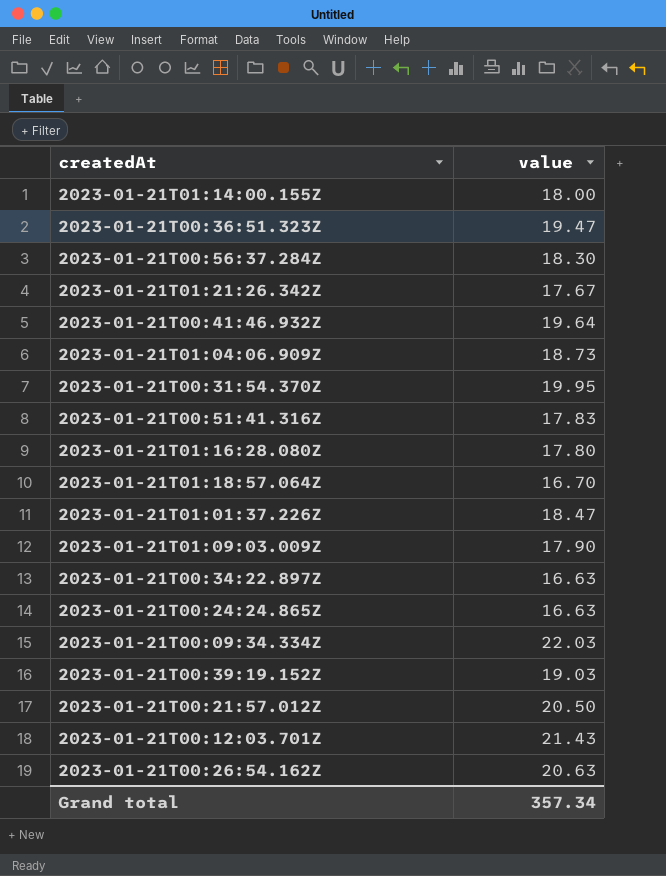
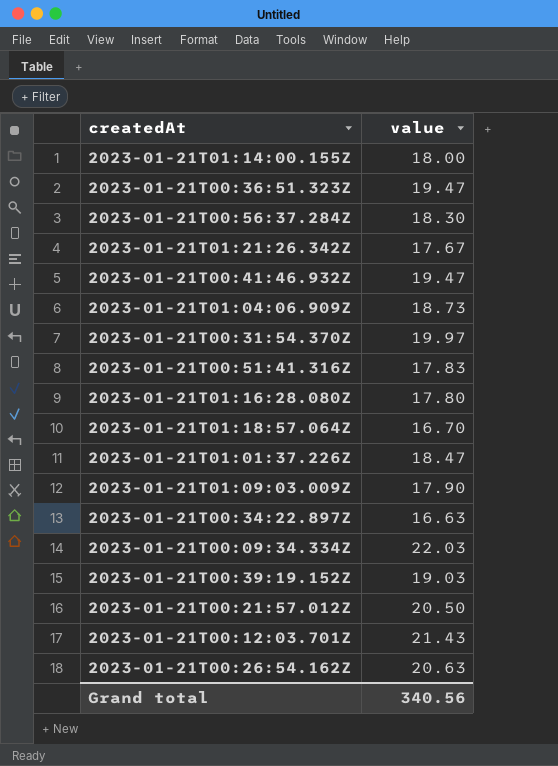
row 2023-01-21T00:24:24.865Z: 16.63 -> none
2023-01-21T00:41:46.932Z | value: 19.64 -> 19.47
2023-01-21T00:31:54.370Z | value: 19.95 -> 19.97
Grand total | value: 357.34 -> 340.56

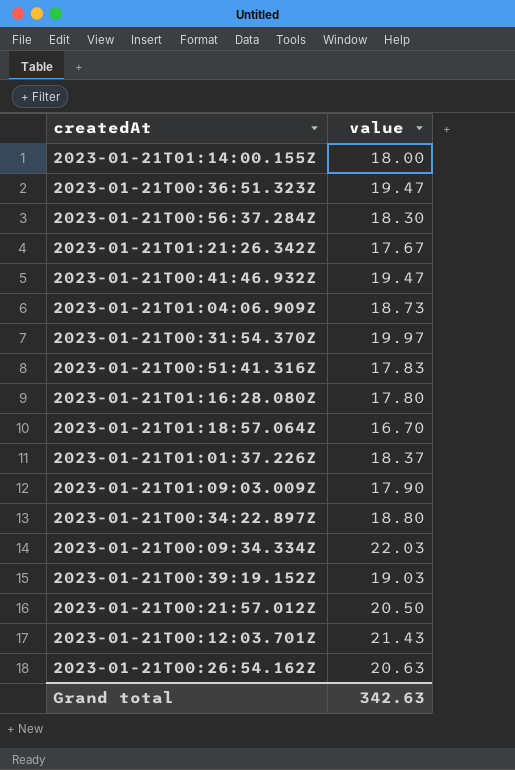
2023-01-21T01:01:37.226Z | value: 18.47 -> 18.37
2023-01-21T00:34:22.897Z | value: 16.63 -> 18.80
Grand total | value: 340.56 -> 342.63

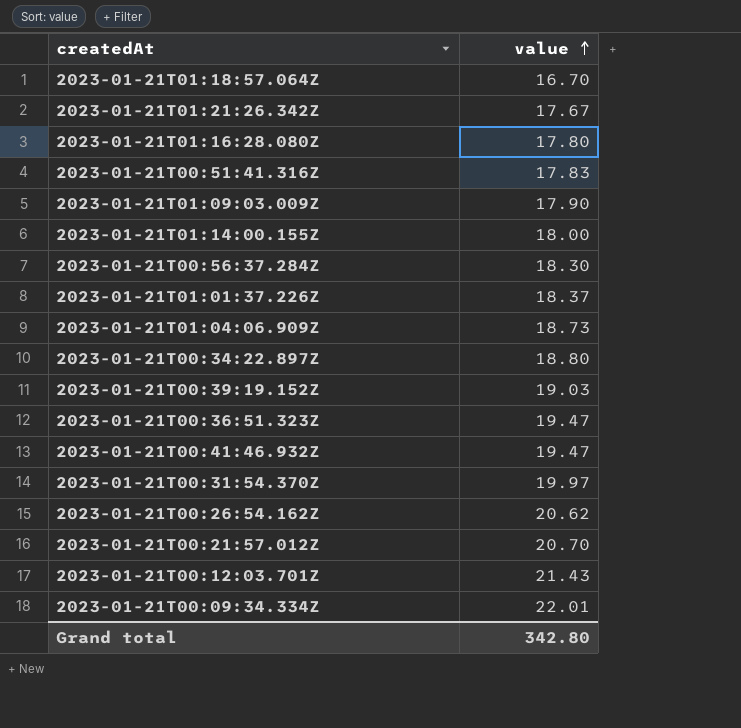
row order: none -> value ascending
2023-01-21T00:26:54.162Z | value: 20.63 -> 20.62
2023-01-21T00:21:57.012Z | value: 20.50 -> 20.70
2023-01-21T00:09:34.334Z | value: 22.03 -> 22.01
Grand total | value: 342.63 -> 342.80

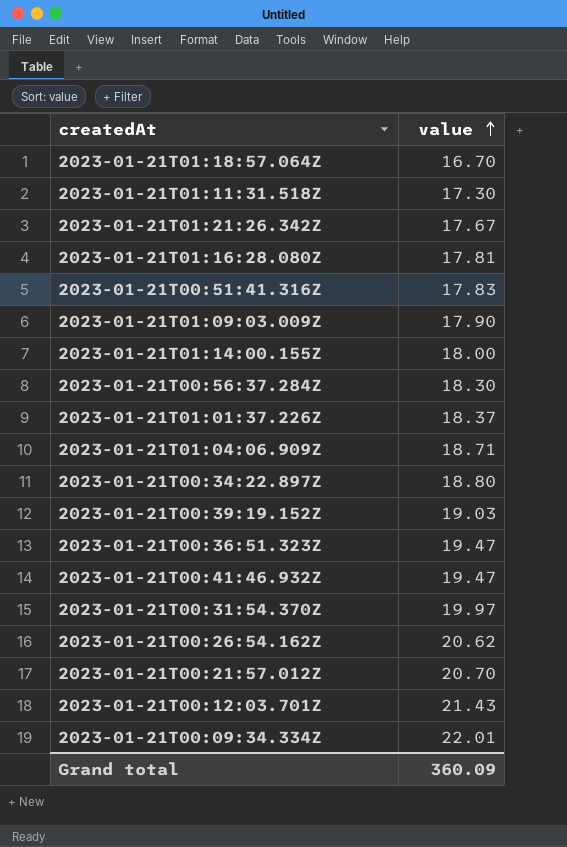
row 2023-01-21T01:11:31.518Z: none -> 17.30
2023-01-21T01:16:28.080Z | value: 17.80 -> 17.81
2023-01-21T01:04:06.909Z | value: 18.73 -> 18.71
Grand total | value: 342.80 -> 360.09

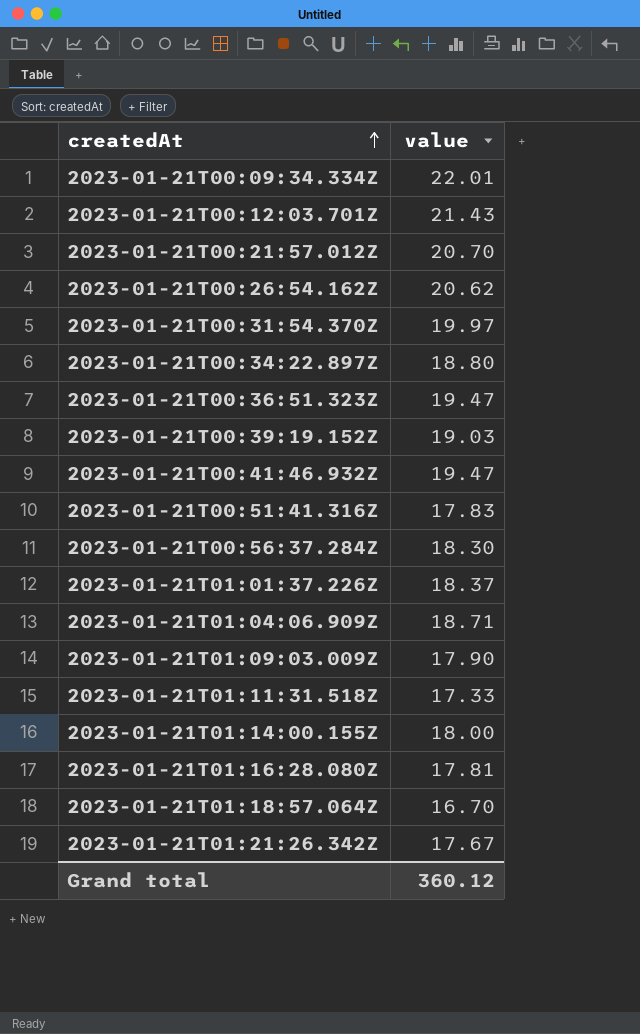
row order: value ascending -> createdAt ascending
2023-01-21T01:11:31.518Z | value: 17.30 -> 17.33
Grand total | value: 360.09 -> 360.12

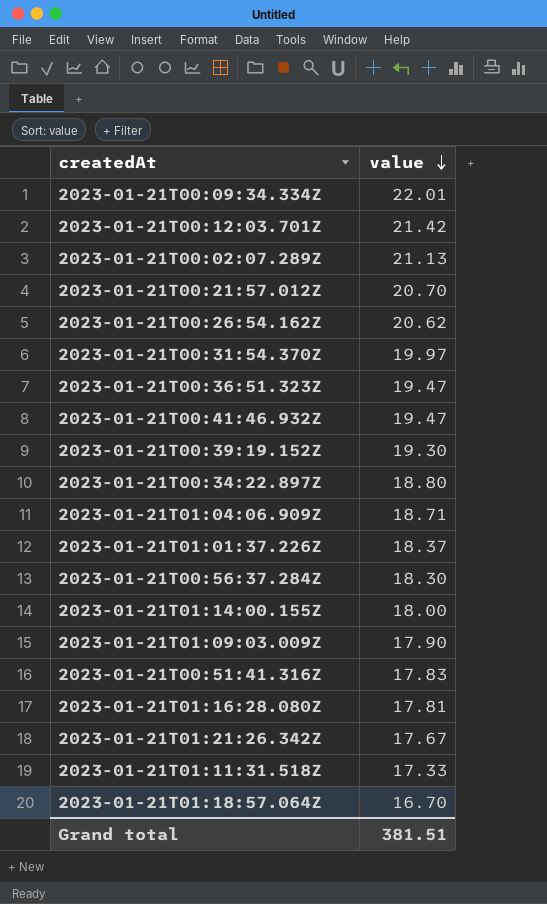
row order: createdAt ascending -> value descending
2023-01-21T00:12:03.701Z | value: 21.43 -> 21.42
row 2023-01-21T00:02:07.289Z: none -> 21.13
2023-01-21T00:39:19.152Z | value: 19.03 -> 19.30
Grand total | value: 360.12 -> 381.51

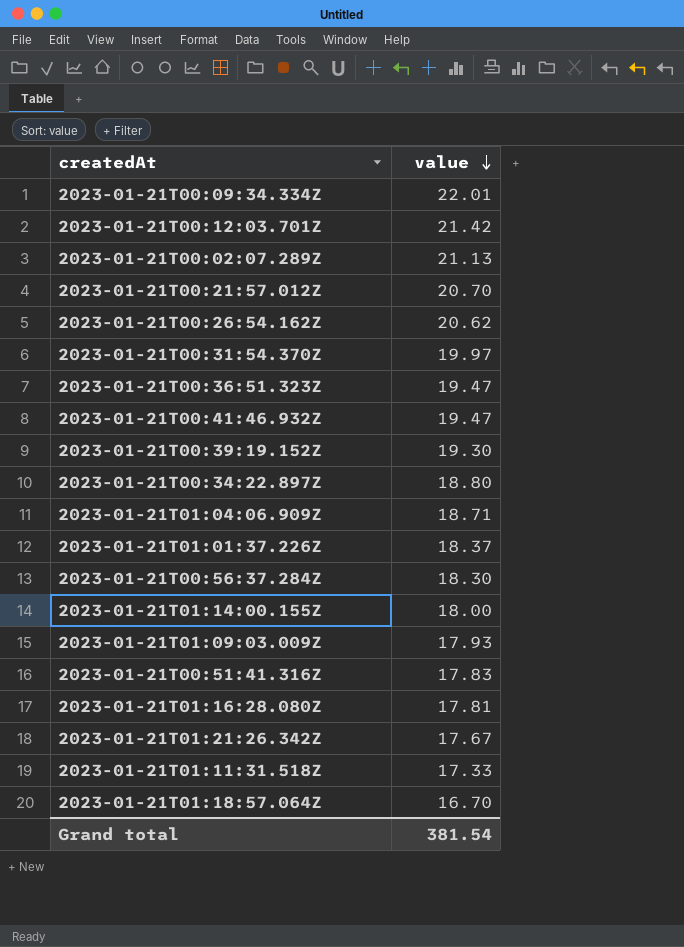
2023-01-21T01:09:03.009Z | value: 17.90 -> 17.93
Grand total | value: 381.51 -> 381.54

